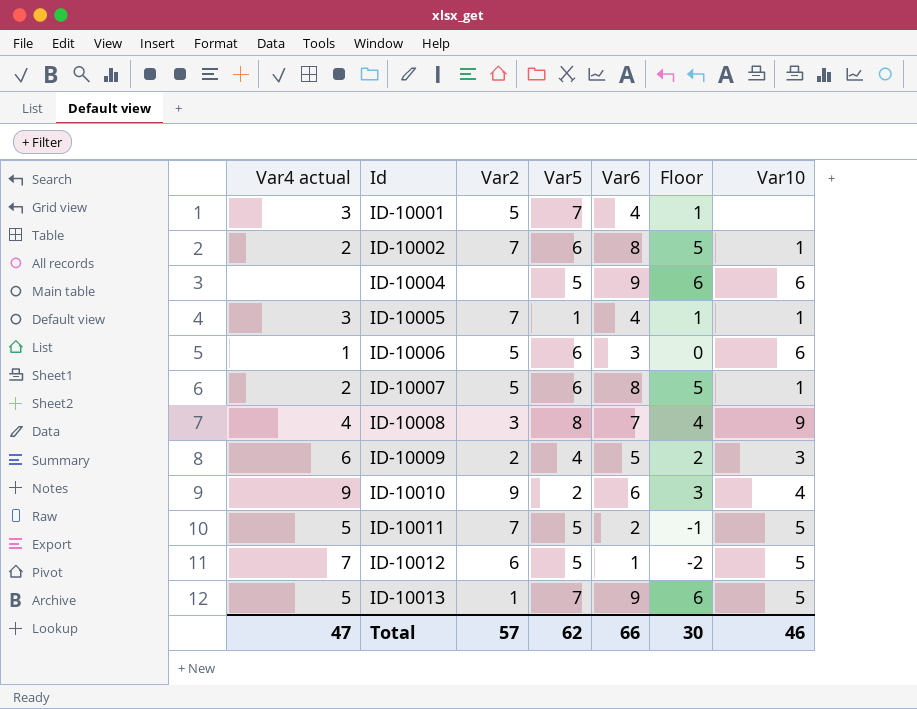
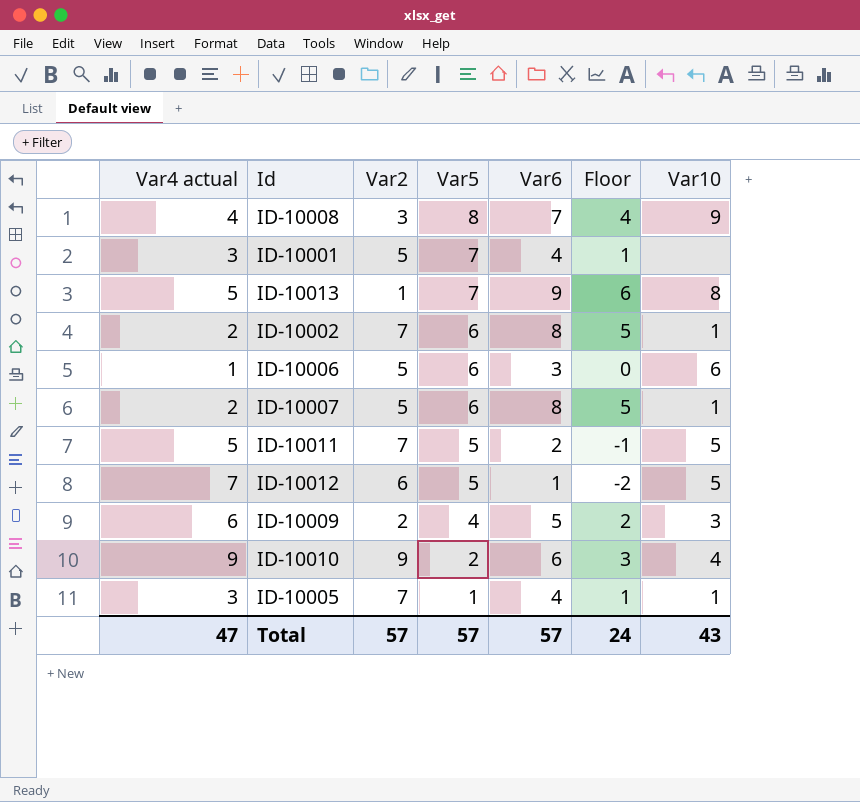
row order: Id ascending -> Var5 descending
row ID-10004: none | none | 5 | 9 | 6 | 6 -> none
ID-10013 | Var10: 5 -> 8
Total | Var5: 62 -> 57
Total | Var6: 66 -> 57
Total | Floor: 30 -> 24
Total | Var10: 46 -> 43

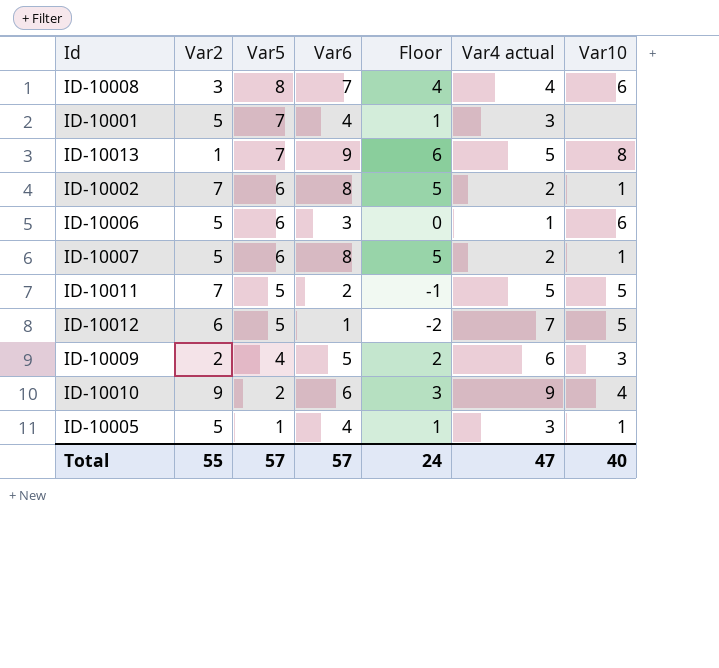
column Var4 actual | position: 1 -> 6
ID-10008 | Var10: 9 -> 6
ID-10005 | Var2: 7 -> 5
Total | Var2: 57 -> 55
Total | Var10: 43 -> 40

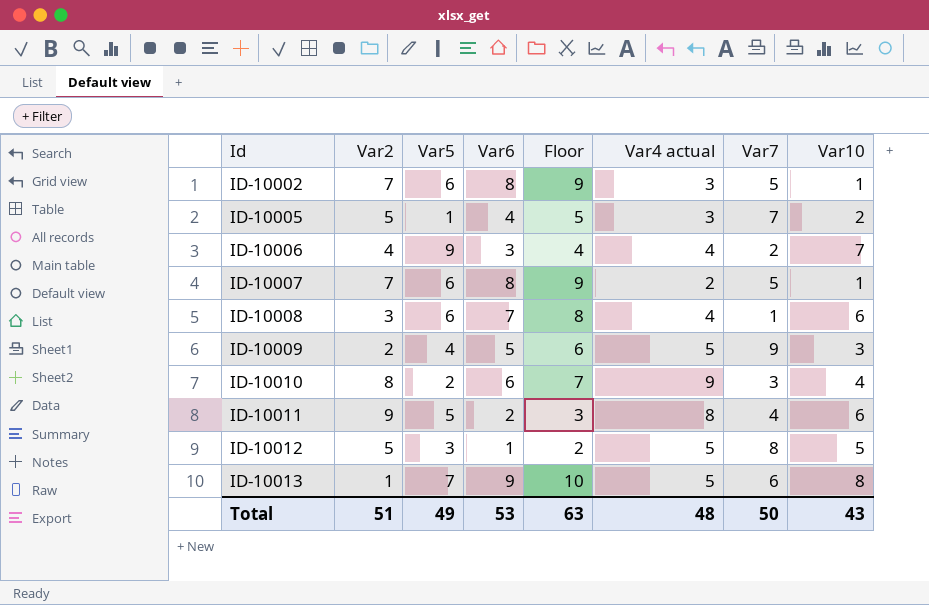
row order: Var5 descending -> Id ascending
column Floor | formula: [Var6] - 3 -> [Var6] + 1
column Var7 | position: none -> 7
row ID-10001: 5 | 7 | 4 | 1 | 3 | none -> none
ID-10002 | Var4 actual: 2 -> 3
ID-10005 | Var10: 1 -> 2
ID-10006 | Var2: 5 -> 4
ID-10006 | Var5: 6 -> 9
ID-10006 | Var4 actual: 1 -> 4
ID-10006 | Var10: 6 -> 7
ID-10007 | Var2: 5 -> 7
ID-10008 | Var5: 8 -> 6
ID-10009 | Var4 actual: 6 -> 5
ID-10010 | Var2: 9 -> 8
ID-10011 | Var2: 7 -> 9
ID-10011 | Var4 actual: 5 -> 8
ID-10011 | Var10: 5 -> 6
ID-10012 | Var2: 6 -> 5
ID-10012 | Var5: 5 -> 3
ID-10012 | Var4 actual: 7 -> 5
Total | Var2: 55 -> 51
Total | Var5: 57 -> 49
Total | Var6: 57 -> 53
Total | Floor: 24 -> 63
Total | Var4 actual: 47 -> 48
Total | Var10: 40 -> 43

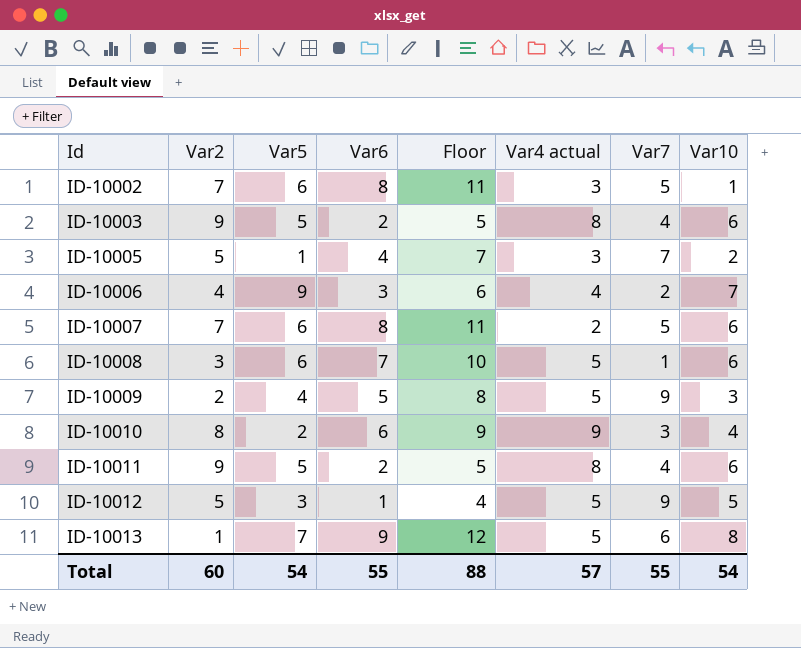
column Floor | formula: [Var6] + 1 -> [Var6] + 3
row ID-10003: none -> 9 | 5 | 2 | 5 | 8 | 4 | 6
ID-10007 | Var10: 1 -> 6
ID-10008 | Var4 actual: 4 -> 5
ID-10012 | Var7: 8 -> 9
Total | Var2: 51 -> 60
Total | Var5: 49 -> 54
Total | Var6: 53 -> 55
Total | Floor: 63 -> 88
Total | Var4 actual: 48 -> 57
Total | Var7: 50 -> 55
Total | Var10: 43 -> 54

